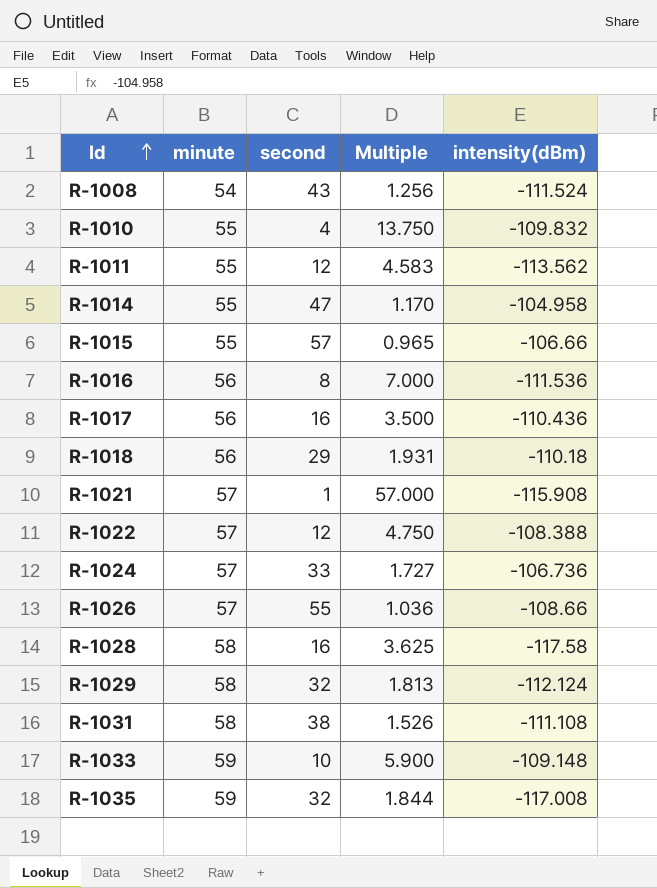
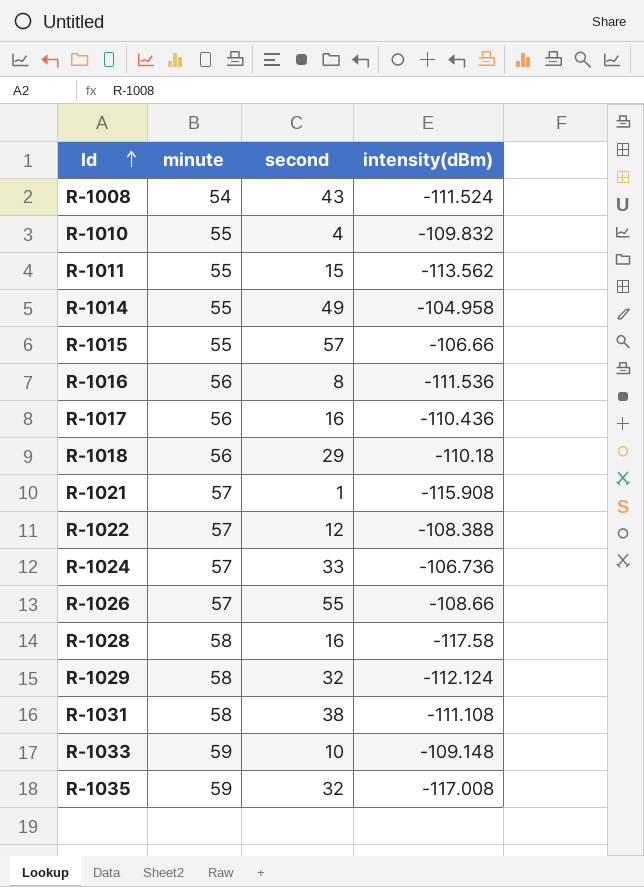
column Multiple | formula: [minute] / [second] -> none
R-1011 | second: 12 -> 15
R-1014 | second: 47 -> 49

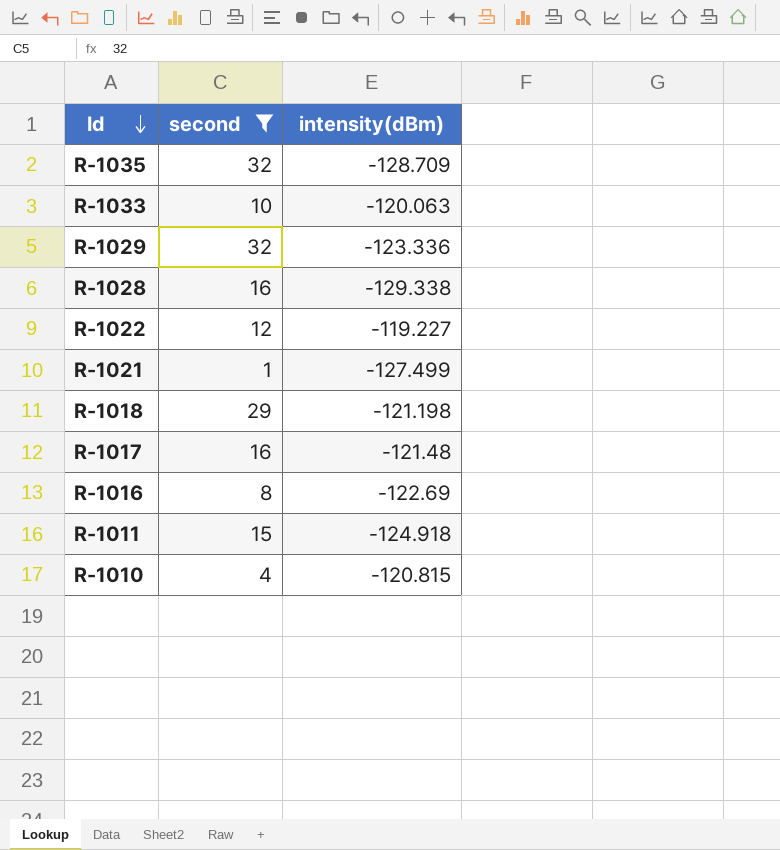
filter: none -> second <= 32
row order: Id ascending -> Id descending
column minute | position: 2 -> none
R-1035 | intensity(dBm): -117.008 -> -128.709
R-1033 | intensity(dBm): -109.148 -> -120.063
R-1029 | intensity(dBm): -112.124 -> -123.336
R-1028 | intensity(dBm): -117.58 -> -129.338
R-1022 | intensity(dBm): -108.388 -> -119.227
R-1021 | intensity(dBm): -115.908 -> -127.499
R-1018 | intensity(dBm): -110.18 -> -121.198
R-1017 | intensity(dBm): -110.436 -> -121.48
R-1016 | intensity(dBm): -111.536 -> -122.69
R-1011 | intensity(dBm): -113.562 -> -124.918
R-1010 | intensity(dBm): -109.832 -> -120.815

